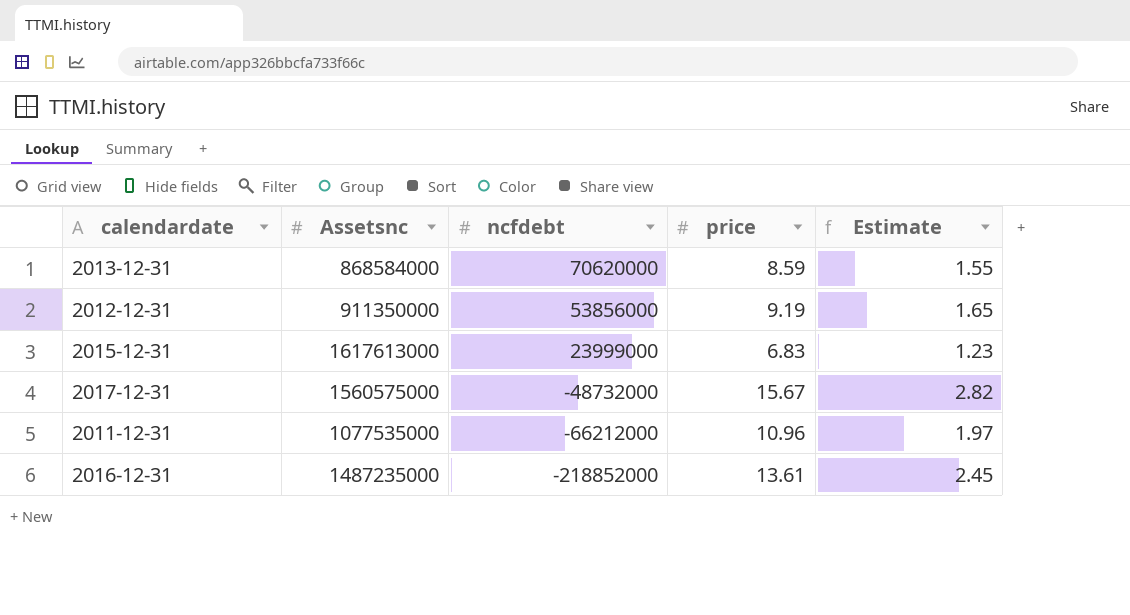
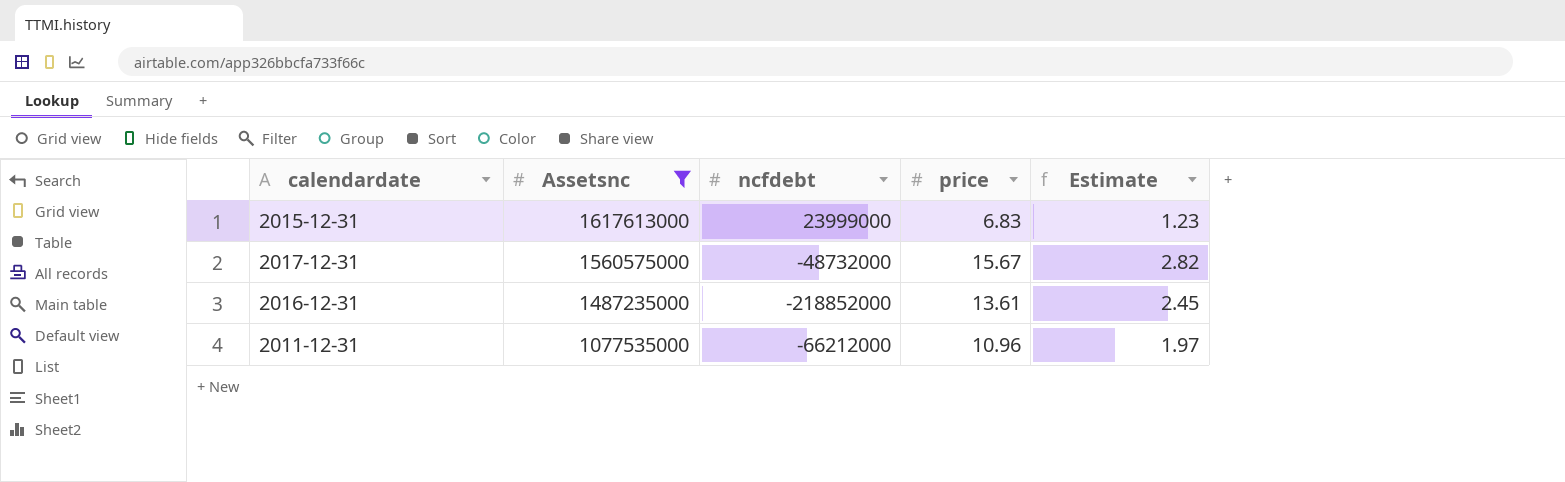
filter: none -> Assetsnc >= 1077535000
row order: ncfdebt descending -> Assetsnc descending

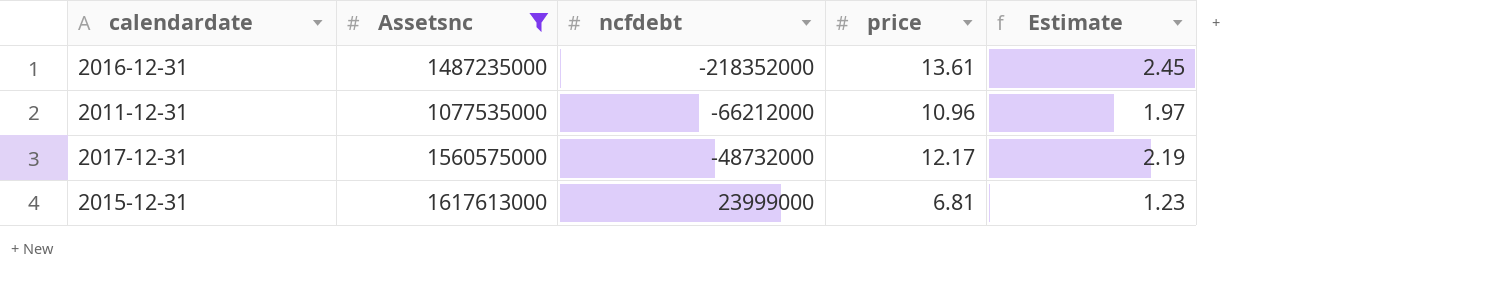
row order: Assetsnc descending -> ncfdebt ascending
2016-12-31 | ncfdebt: -218852000 -> -218352000
2017-12-31 | price: 15.67 -> 12.17
2017-12-31 | Estimate: 2.82 -> 2.19
2015-12-31 | price: 6.83 -> 6.81

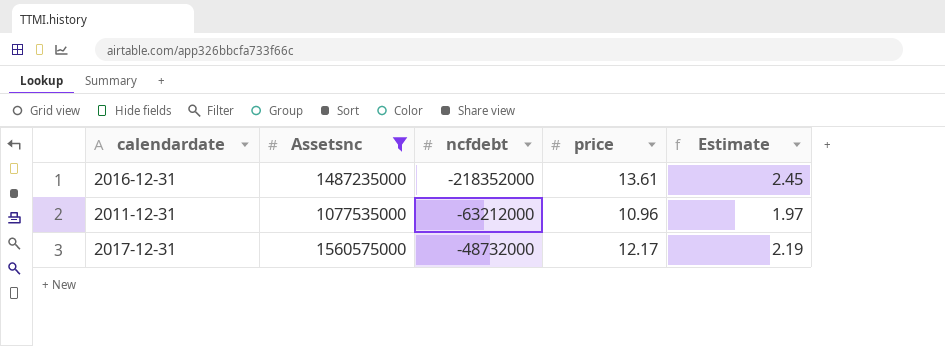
row 2015-12-31: 1617613000 | 23999000 | 6.81 | 1.23 -> none
2011-12-31 | ncfdebt: -66212000 -> -63212000

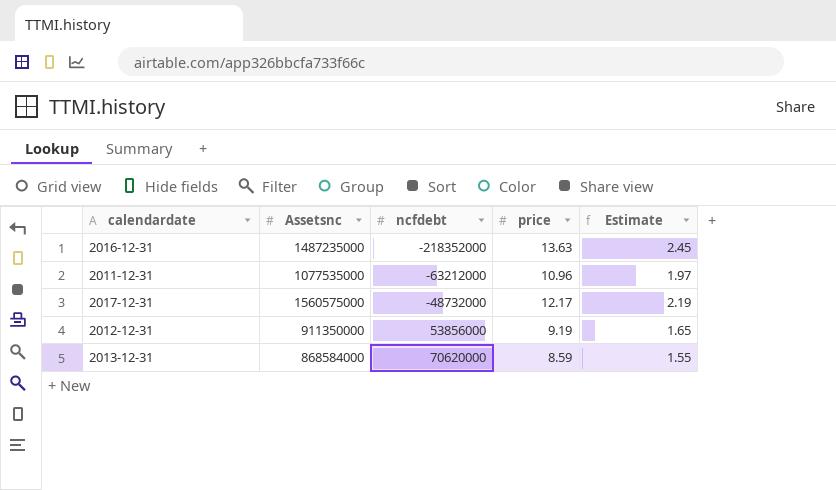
filter: Assetsnc >= 1077535000 -> none
2016-12-31 | price: 13.61 -> 13.63

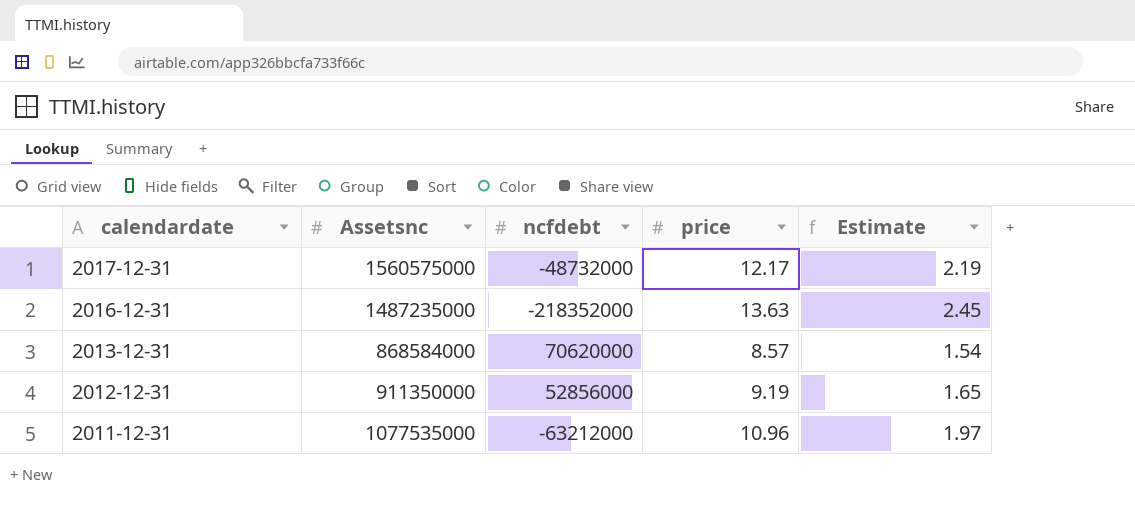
row order: ncfdebt ascending -> calendardate descending
2013-12-31 | price: 8.59 -> 8.57
2013-12-31 | Estimate: 1.55 -> 1.54
2012-12-31 | ncfdebt: 53856000 -> 52856000

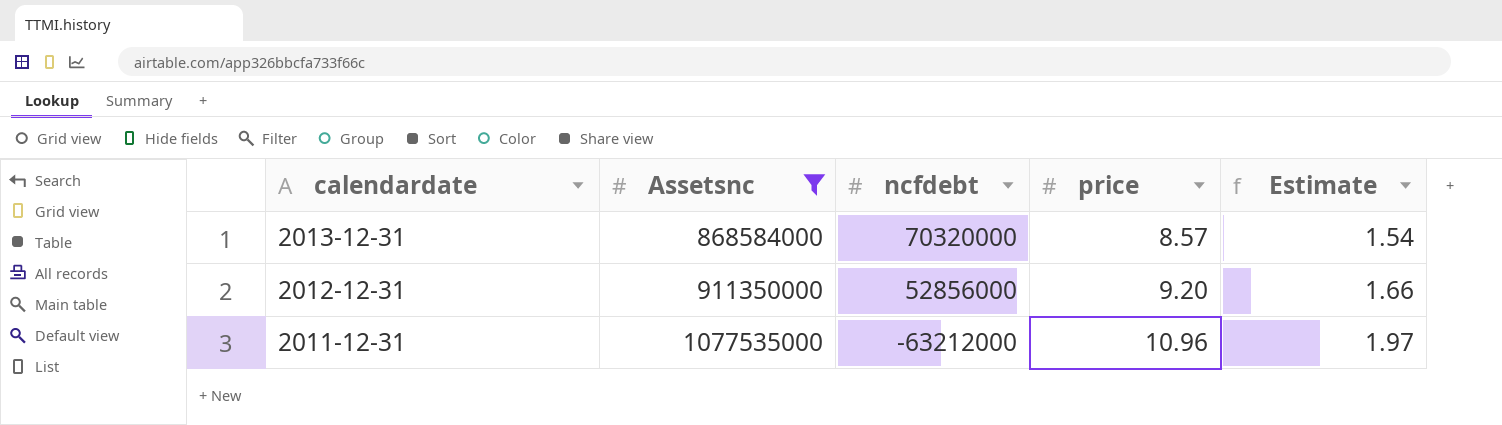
filter: none -> Assetsnc <= 1077535000
2013-12-31 | ncfdebt: 70620000 -> 70320000
2012-12-31 | price: 9.19 -> 9.20
2012-12-31 | Estimate: 1.65 -> 1.66

